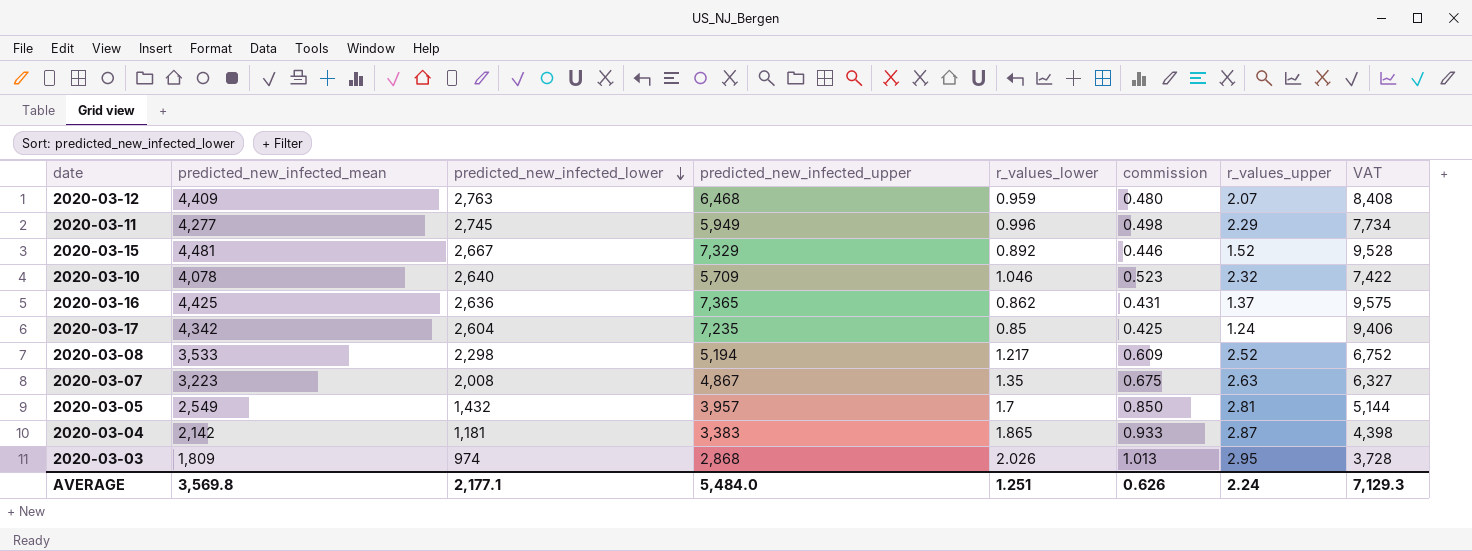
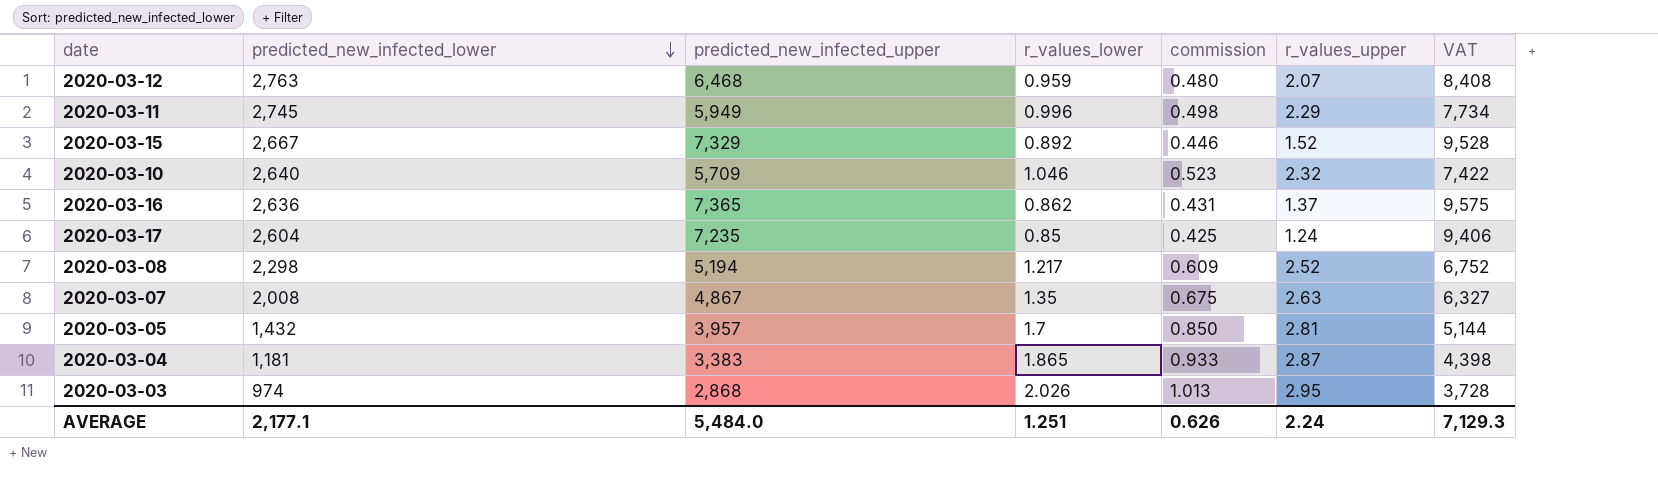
column predicted_new_infected_mean | position: 2 -> none

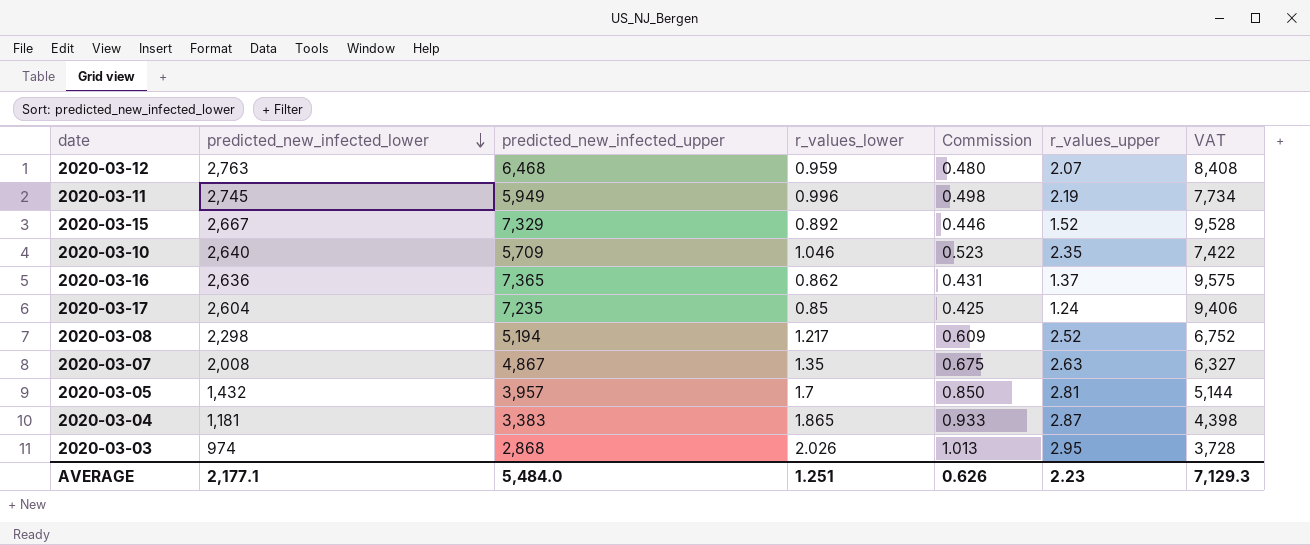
column name: commission -> Commission
2020-03-11 | r_values_upper: 2.29 -> 2.19
2020-03-10 | r_values_upper: 2.32 -> 2.35
AVERAGE | r_values_upper: 2.24 -> 2.23

